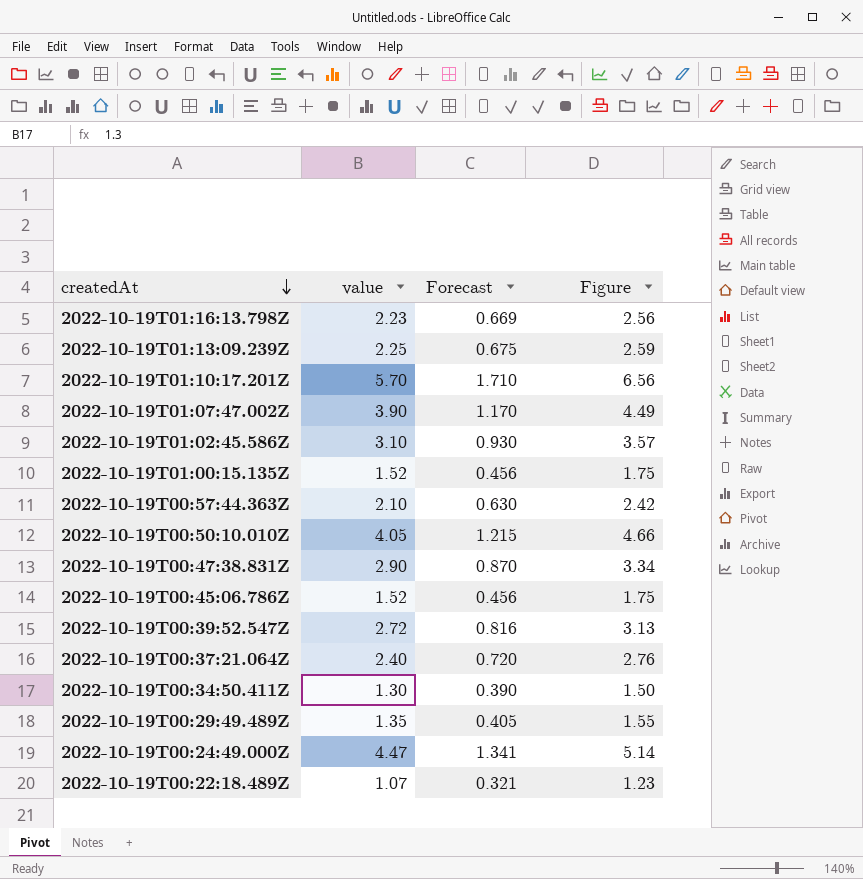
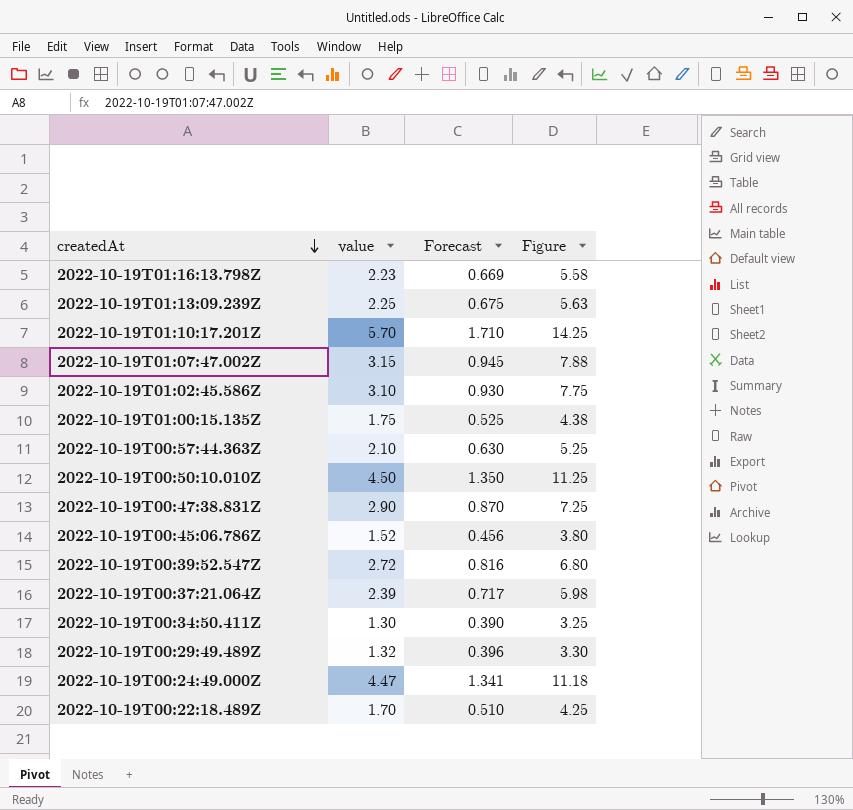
column Figure | formula: [value] * 1.15 -> [value] * 2.5
2022-10-19T01:07:47.002Z | value: 3.90 -> 3.15
2022-10-19T01:07:47.002Z | Forecast: 1.170 -> 0.945
2022-10-19T01:00:15.135Z | value: 1.52 -> 1.75
2022-10-19T01:00:15.135Z | Forecast: 0.456 -> 0.525
2022-10-19T00:50:10.010Z | value: 4.05 -> 4.50
2022-10-19T00:50:10.010Z | Forecast: 1.215 -> 1.350
2022-10-19T00:37:21.064Z | value: 2.40 -> 2.39
2022-10-19T00:37:21.064Z | Forecast: 0.720 -> 0.717
2022-10-19T00:29:49.489Z | value: 1.35 -> 1.32
2022-10-19T00:29:49.489Z | Forecast: 0.405 -> 0.396
2022-10-19T00:22:18.489Z | value: 1.07 -> 1.70
2022-10-19T00:22:18.489Z | Forecast: 0.321 -> 0.510

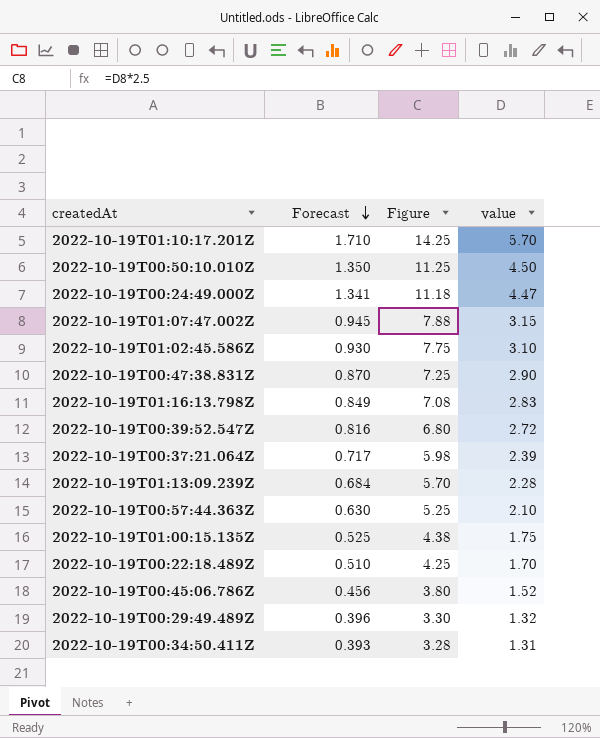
row order: createdAt descending -> Forecast descending
column value | position: 2 -> 4
2022-10-19T01:16:13.798Z | Forecast: 0.669 -> 0.849
2022-10-19T01:16:13.798Z | Figure: 5.58 -> 7.08
2022-10-19T01:16:13.798Z | value: 2.23 -> 2.83
2022-10-19T01:13:09.239Z | Forecast: 0.675 -> 0.684
2022-10-19T01:13:09.239Z | Figure: 5.63 -> 5.70
2022-10-19T01:13:09.239Z | value: 2.25 -> 2.28
2022-10-19T00:34:50.411Z | Forecast: 0.390 -> 0.393
2022-10-19T00:34:50.411Z | Figure: 3.25 -> 3.28
2022-10-19T00:34:50.411Z | value: 1.30 -> 1.31

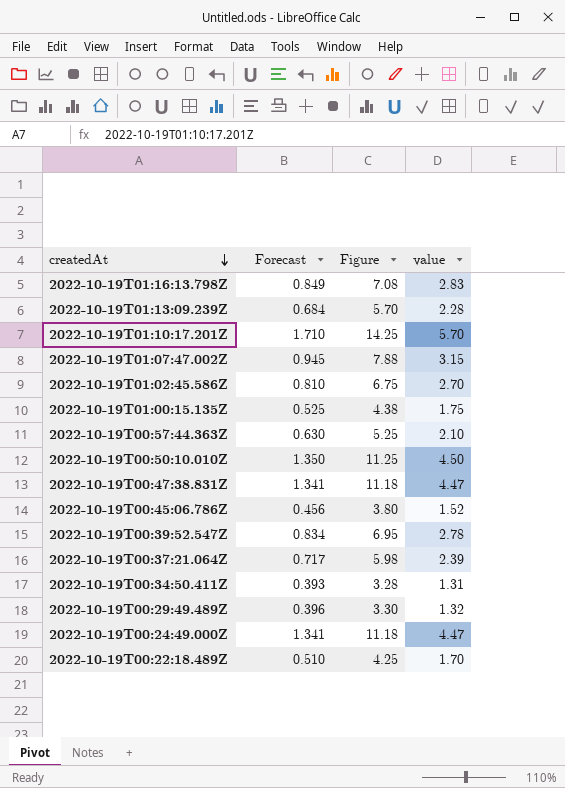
row order: Forecast descending -> createdAt descending
2022-10-19T01:02:45.586Z | Forecast: 0.930 -> 0.810
2022-10-19T01:02:45.586Z | Figure: 7.75 -> 6.75
2022-10-19T01:02:45.586Z | value: 3.10 -> 2.70
2022-10-19T00:47:38.831Z | Forecast: 0.870 -> 1.341
2022-10-19T00:47:38.831Z | Figure: 7.25 -> 11.18
2022-10-19T00:47:38.831Z | value: 2.90 -> 4.47
2022-10-19T00:39:52.547Z | Forecast: 0.816 -> 0.834
2022-10-19T00:39:52.547Z | Figure: 6.80 -> 6.95
2022-10-19T00:39:52.547Z | value: 2.72 -> 2.78

